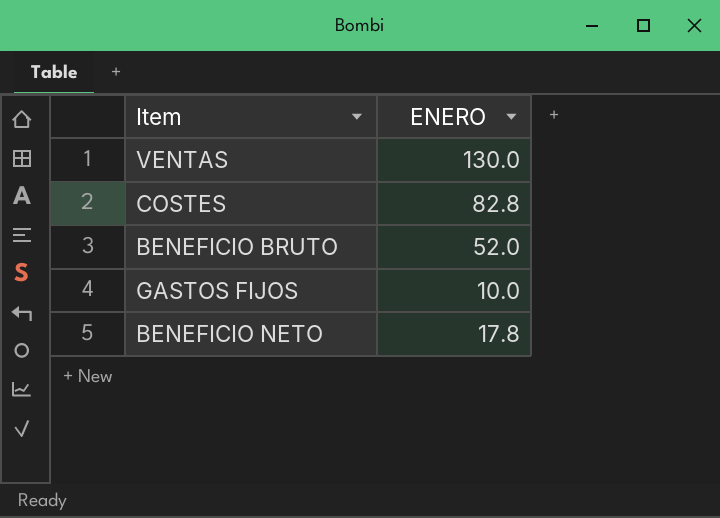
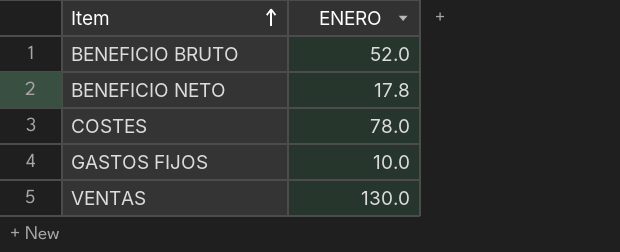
row order: none -> Item ascending
COSTES | ENERO: 82.8 -> 78.0

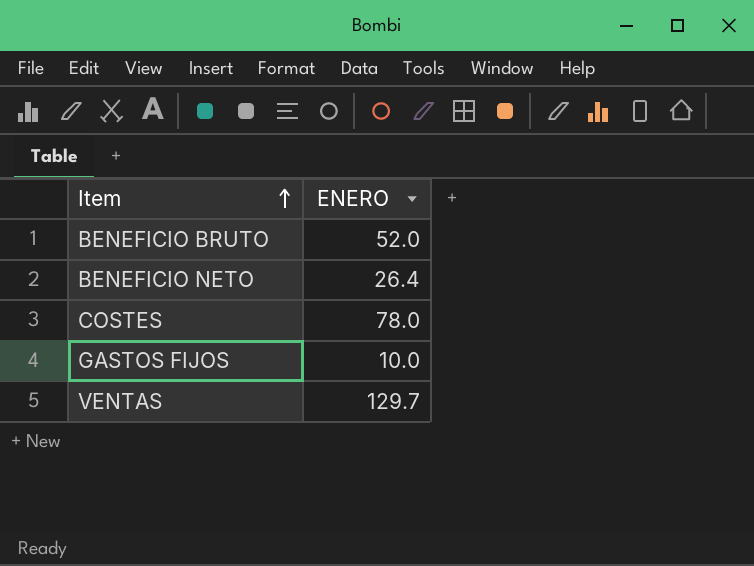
BENEFICIO NETO | ENERO: 17.8 -> 26.4
VENTAS | ENERO: 130.0 -> 129.7

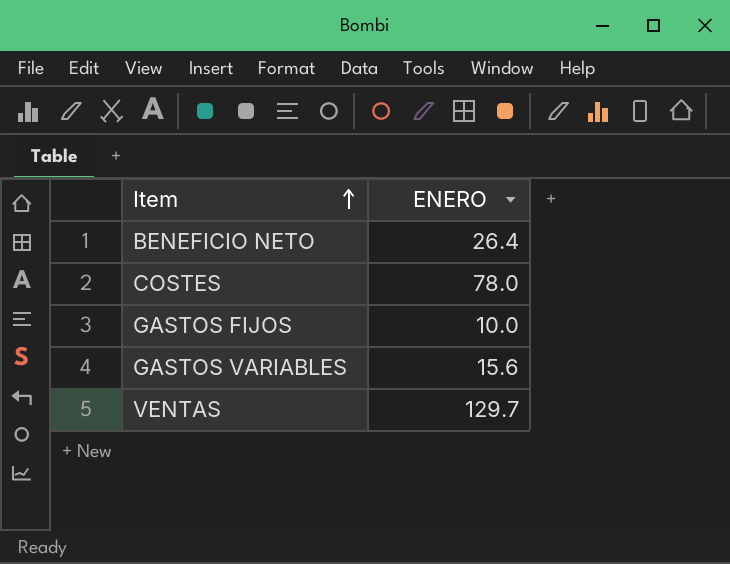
row BENEFICIO BRUTO: 52.0 -> none
row GASTOS VARIABLES: none -> 15.6

